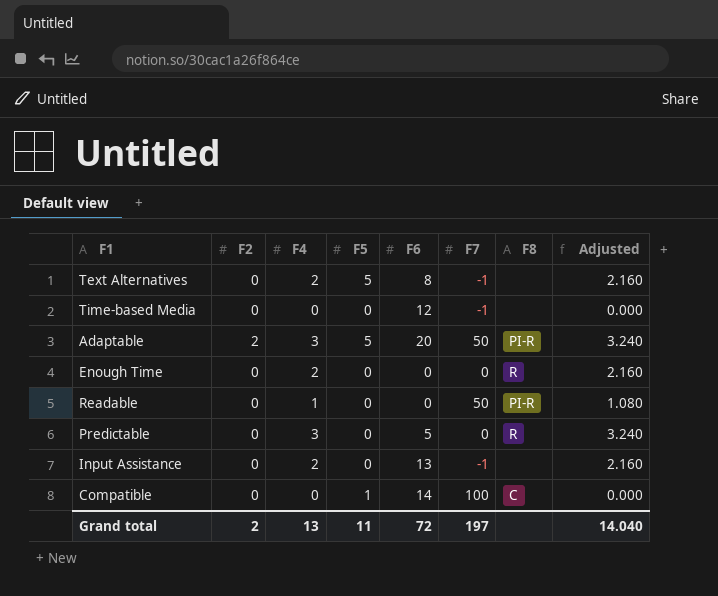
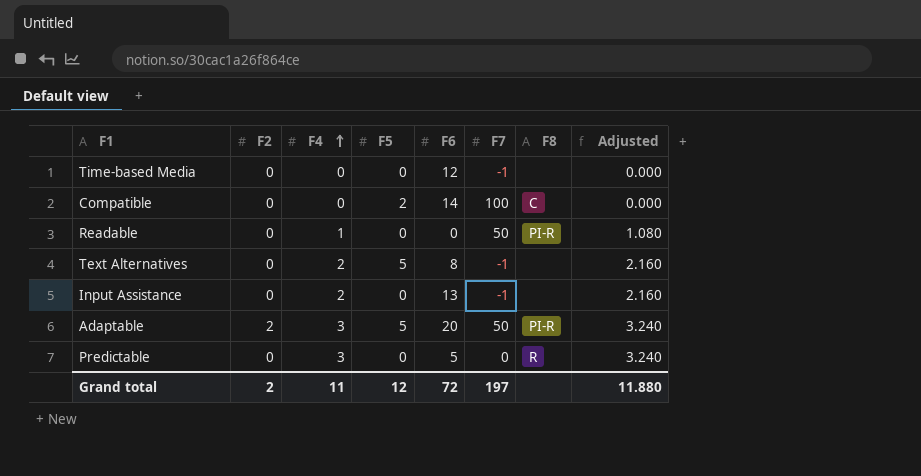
row order: none -> F4 ascending
row Enough Time: 0 | 2 | 0 | 0 | 0 | R | 2.160 -> none
Compatible | F5: 1 -> 2
Grand total | F4: 13 -> 11
Grand total | F5: 11 -> 12
Grand total | Adjusted: 14.040 -> 11.880

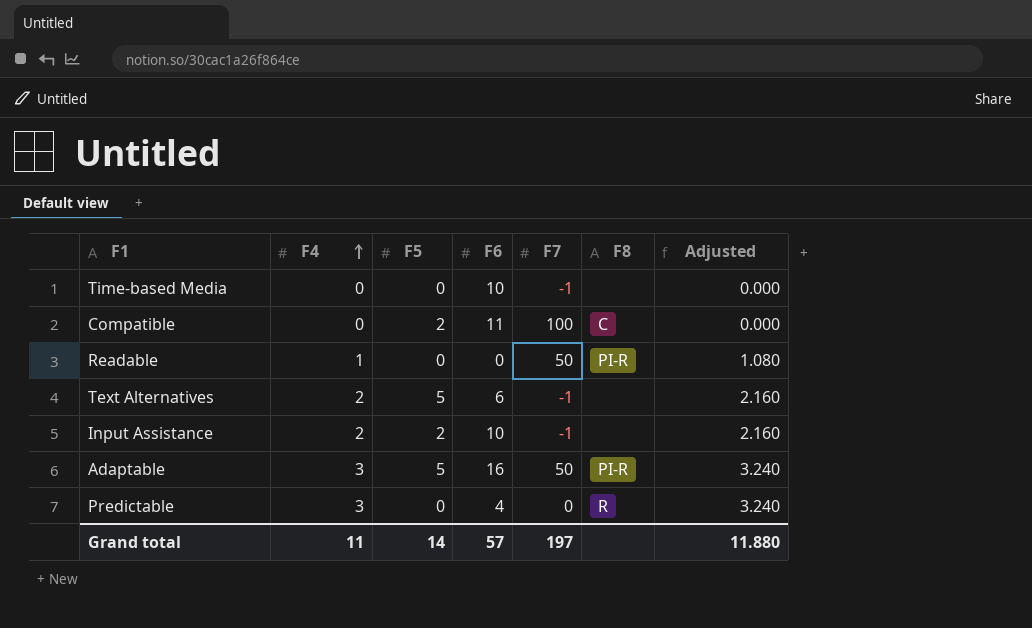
column F2 | position: 2 -> none
Time-based Media | F6: 12 -> 10
Compatible | F6: 14 -> 11
Text Alternatives | F6: 8 -> 6
Input Assistance | F5: 0 -> 2
Input Assistance | F6: 13 -> 10
Adaptable | F6: 20 -> 16
Predictable | F6: 5 -> 4
Grand total | F5: 12 -> 14
Grand total | F6: 72 -> 57

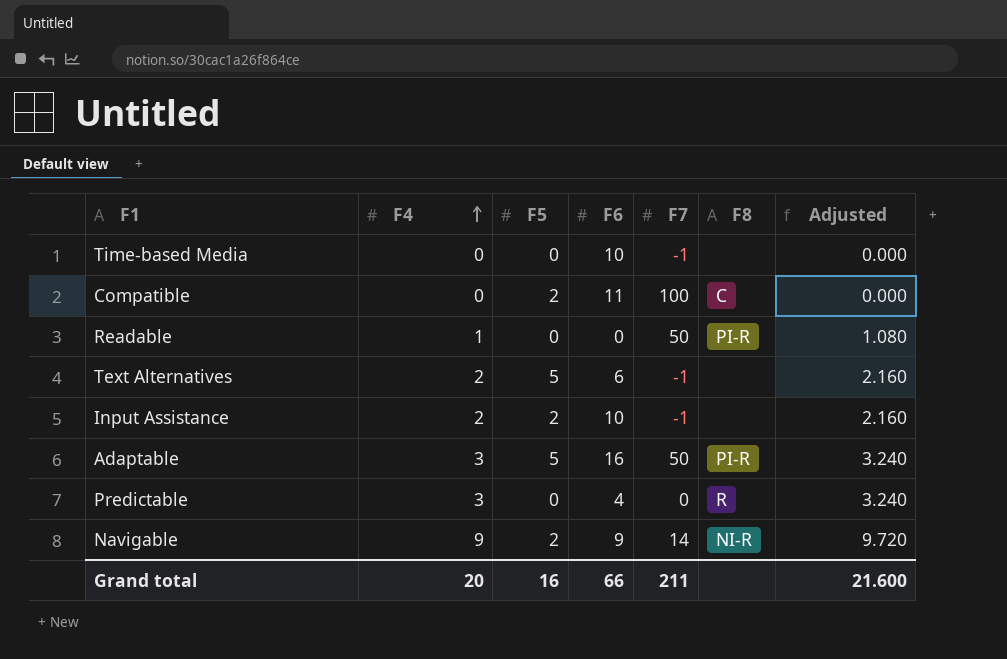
row Navigable: none -> 9 | 2 | 9 | 14 | NI-R | 9.720
Grand total | F4: 11 -> 20
Grand total | F5: 14 -> 16
Grand total | F6: 57 -> 66
Grand total | F7: 197 -> 211
Grand total | Adjusted: 11.880 -> 21.600

